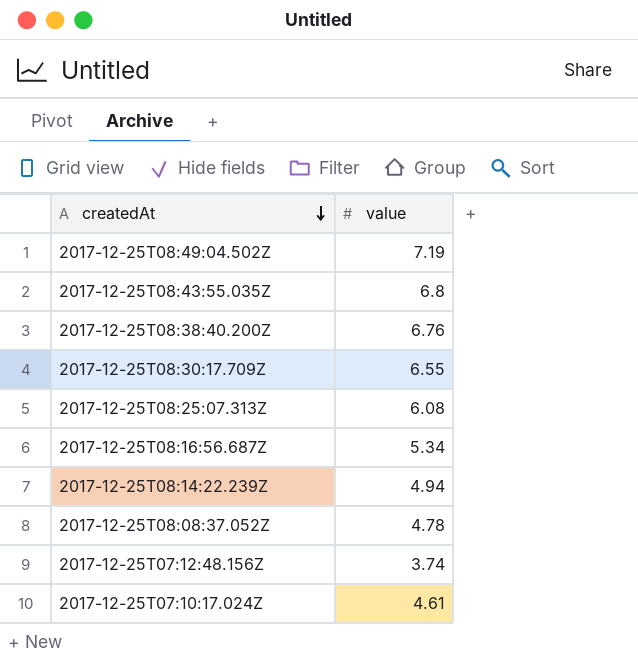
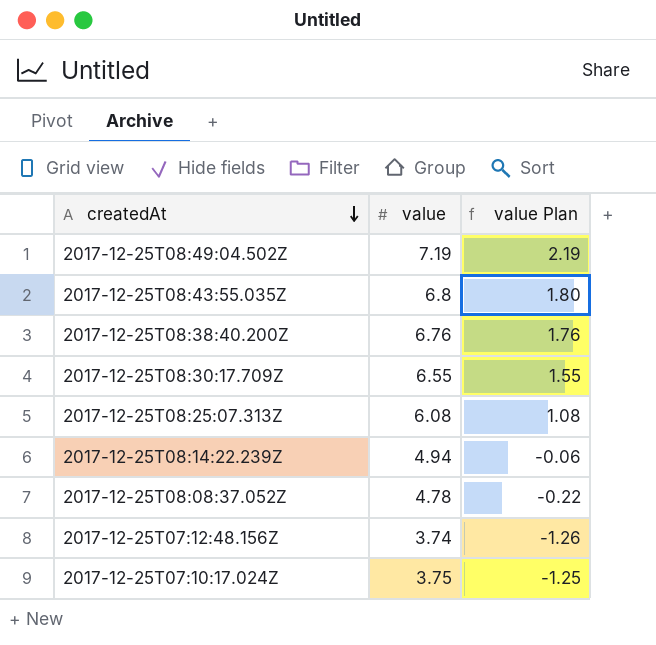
column value Plan | formula: none -> [value] - 5
row 2017-12-25T08:16:56.687Z: 5.34 -> none
2017-12-25T07:10:17.024Z | value: 4.61 -> 3.75

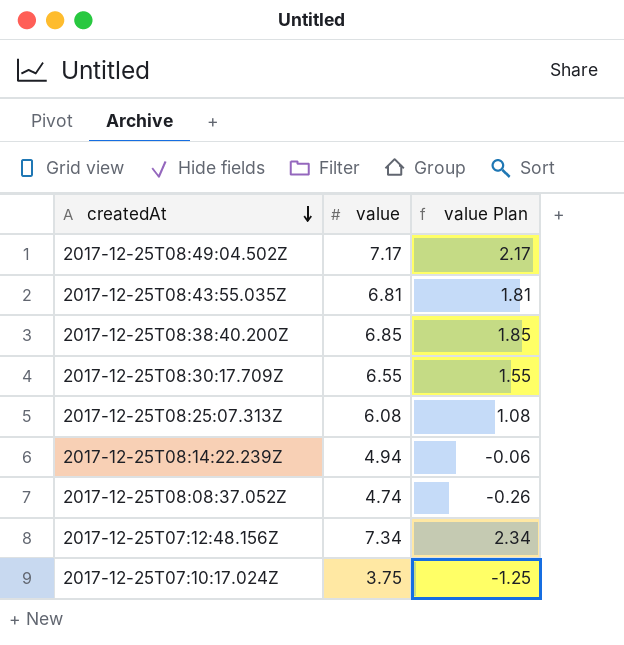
2017-12-25T08:49:04.502Z | value: 7.19 -> 7.17
2017-12-25T08:49:04.502Z | value Plan: 2.19 -> 2.17
2017-12-25T08:43:55.035Z | value: 6.8 -> 6.81
2017-12-25T08:43:55.035Z | value Plan: 1.80 -> 1.81
2017-12-25T08:38:40.200Z | value: 6.76 -> 6.85
2017-12-25T08:38:40.200Z | value Plan: 1.76 -> 1.85
2017-12-25T08:08:37.052Z | value: 4.78 -> 4.74
2017-12-25T08:08:37.052Z | value Plan: -0.22 -> -0.26
2017-12-25T07:12:48.156Z | value: 3.74 -> 7.34
2017-12-25T07:12:48.156Z | value Plan: -1.26 -> 2.34

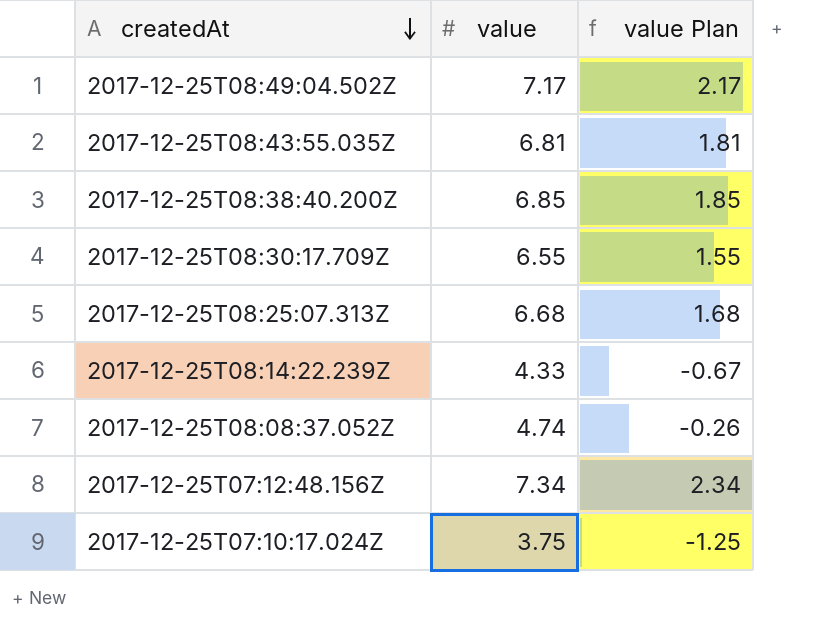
2017-12-25T08:25:07.313Z | value: 6.08 -> 6.68
2017-12-25T08:25:07.313Z | value Plan: 1.08 -> 1.68
2017-12-25T08:14:22.239Z | value: 4.94 -> 4.33
2017-12-25T08:14:22.239Z | value Plan: -0.06 -> -0.67

